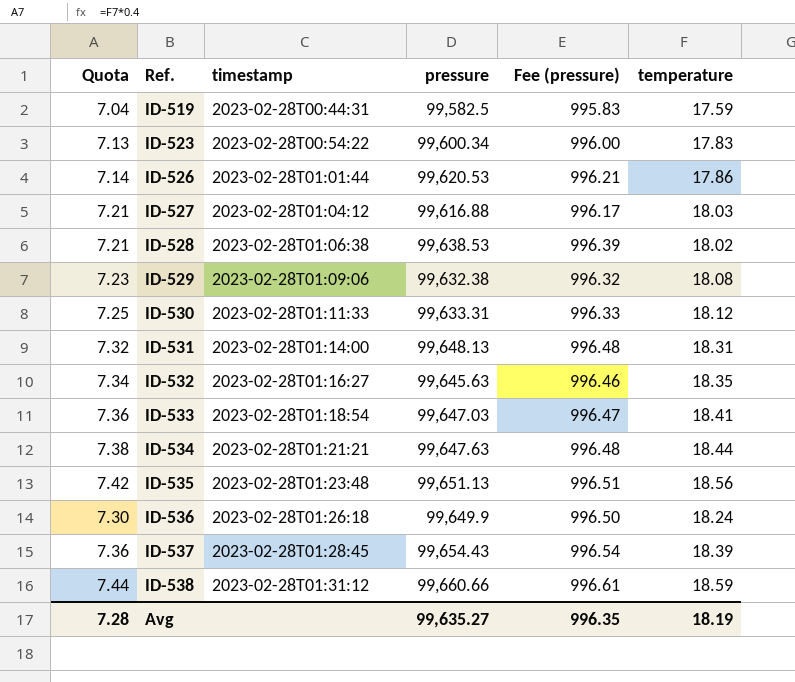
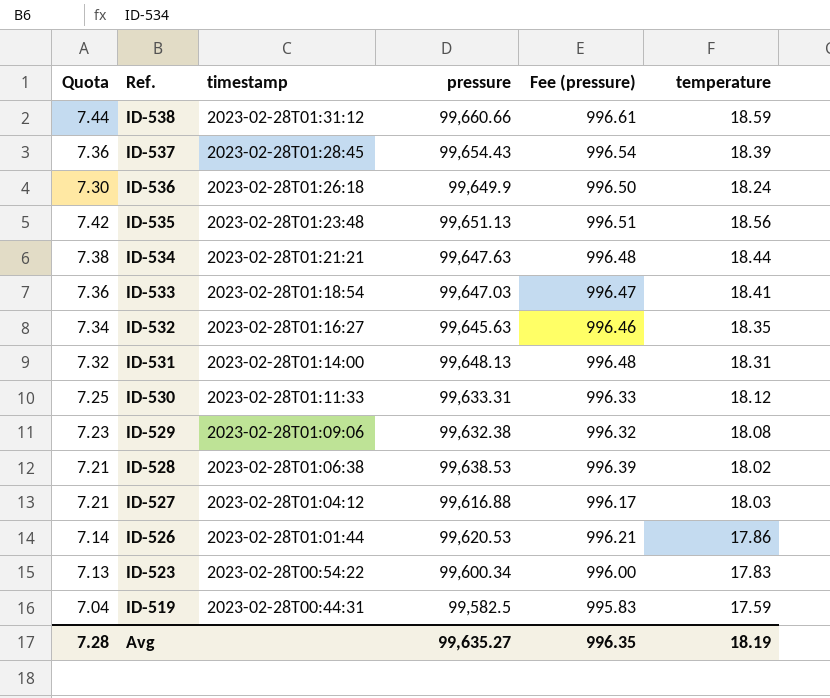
row order: Ref. ascending -> Ref. descending

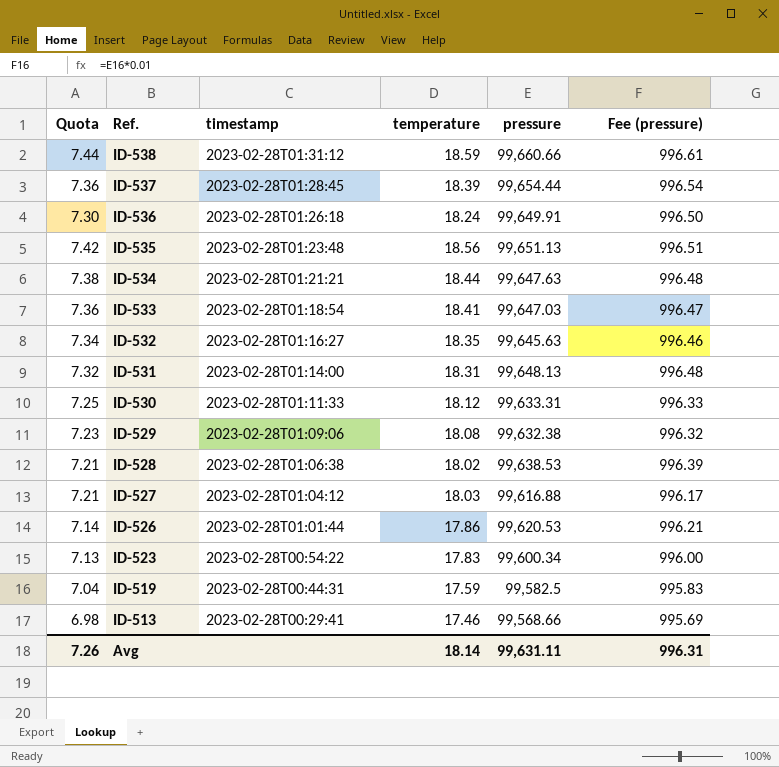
column temperature | position: 6 -> 4
ID-537 | pressure: 99,654.43 -> 99,654.44
ID-536 | pressure: 99,649.9 -> 99,649.91
row ID-513: none -> 6.98 | 2023-02-28T00:29:41 | 17.46 | 99,568.66 | 995.69
Avg | Quota: 7.28 -> 7.26
Avg | temperature: 18.19 -> 18.14
Avg | pressure: 99,635.27 -> 99,631.11
Avg | Fee (pressure): 996.35 -> 996.31

